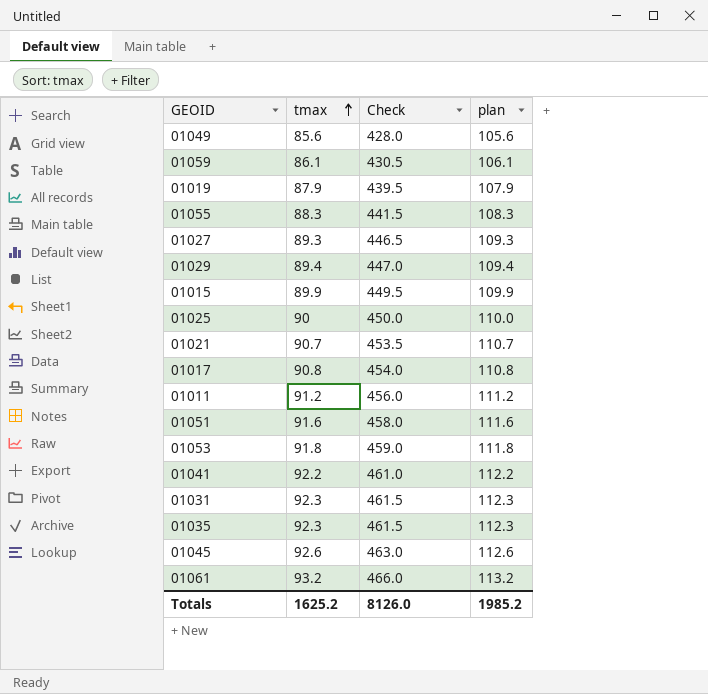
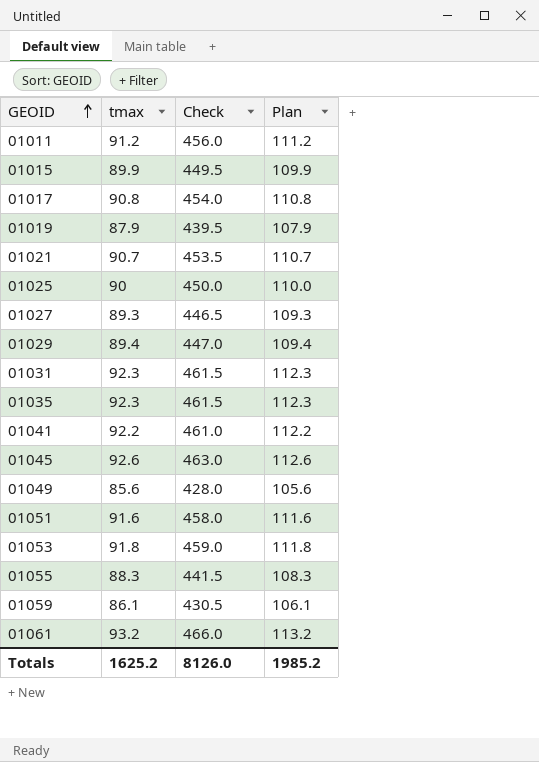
row order: tmax ascending -> GEOID ascending
column name: plan -> Plan

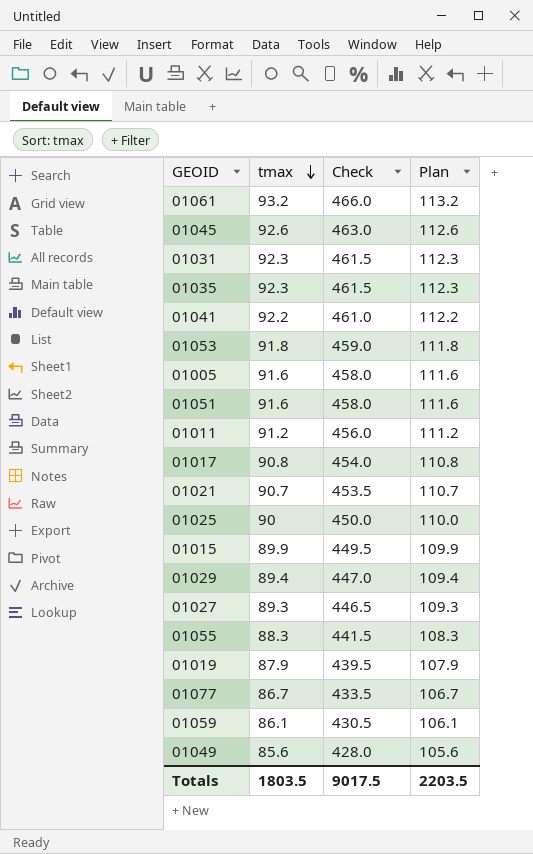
row order: GEOID ascending -> tmax descending
row 01005: none -> 91.6 | 458.0 | 111.6
row 01077: none -> 86.7 | 433.5 | 106.7
Totals | tmax: 1625.2 -> 1803.5
Totals | Check: 8126.0 -> 9017.5
Totals | Plan: 1985.2 -> 2203.5

